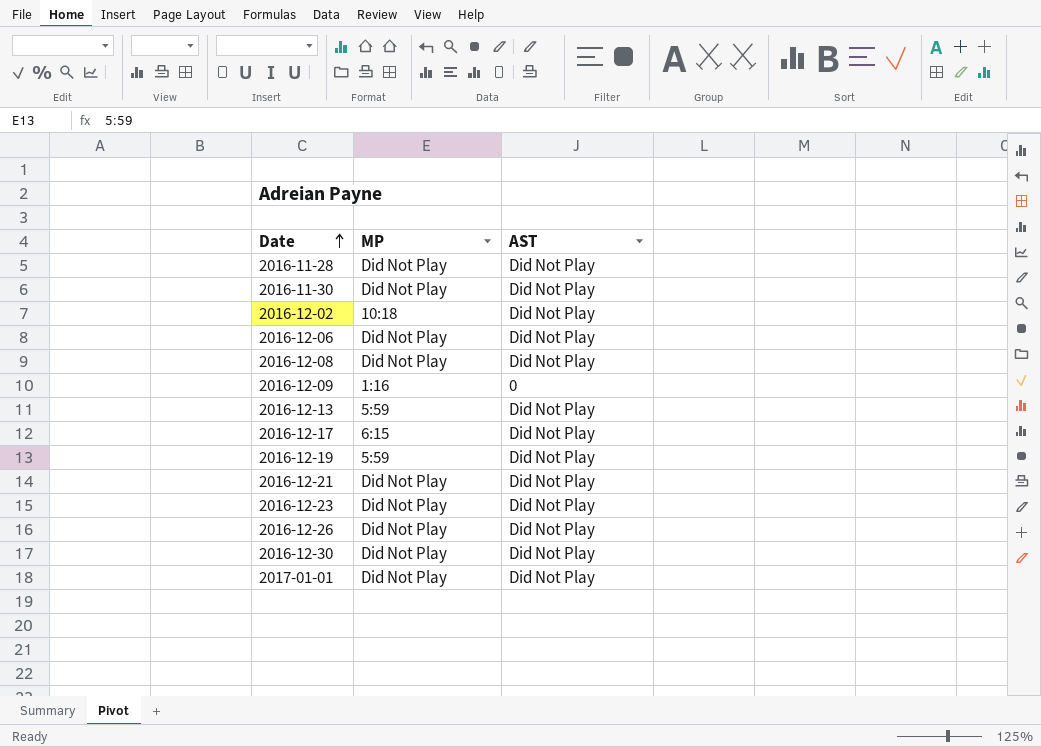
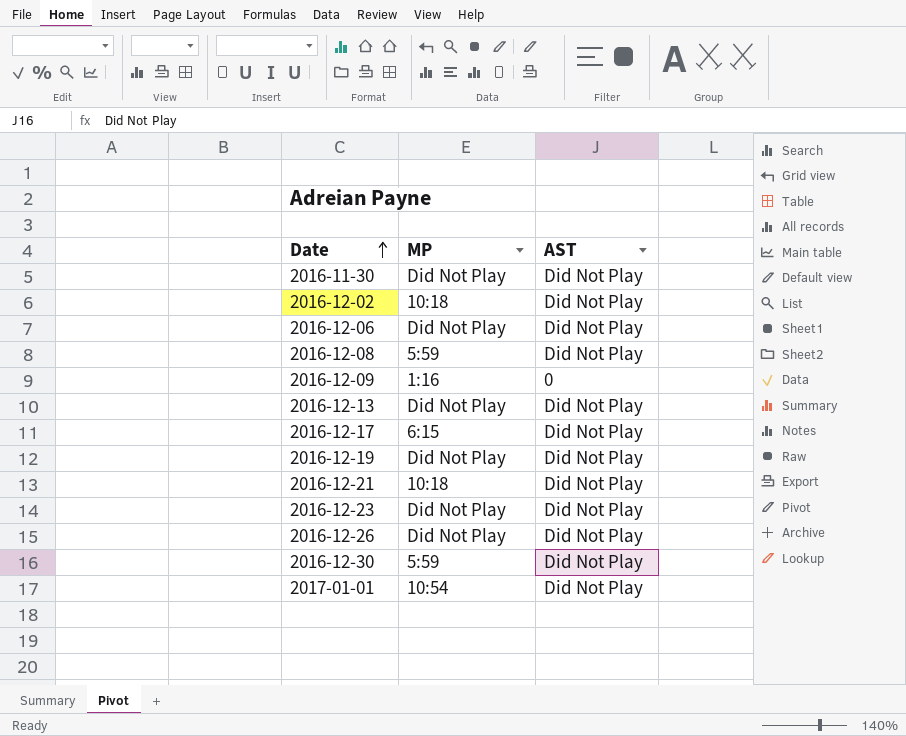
row 2016-11-28: Did Not Play | Did Not Play -> none
2016-12-08 | MP: Did Not Play -> 5:59
2016-12-13 | MP: 5:59 -> Did Not Play
2016-12-19 | MP: 5:59 -> Did Not Play
2016-12-21 | MP: Did Not Play -> 10:18
2016-12-30 | MP: Did Not Play -> 5:59
2017-01-01 | MP: Did Not Play -> 10:54

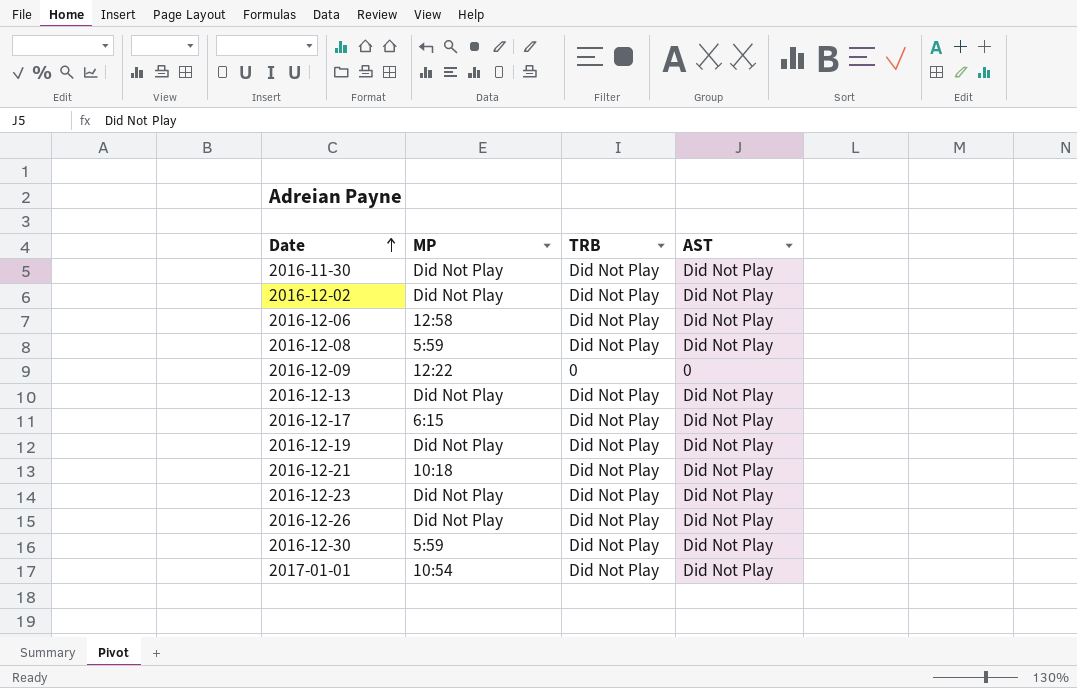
column TRB | position: none -> 3
2016-12-02 | MP: 10:18 -> Did Not Play
2016-12-06 | MP: Did Not Play -> 12:58
2016-12-09 | MP: 1:16 -> 12:22

